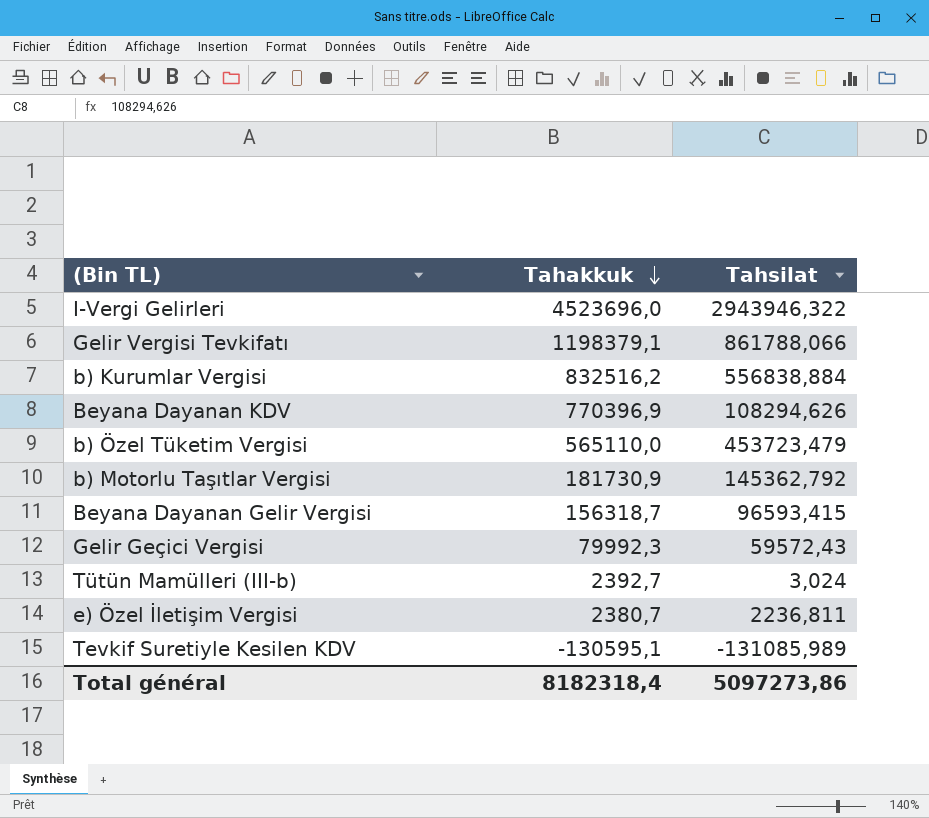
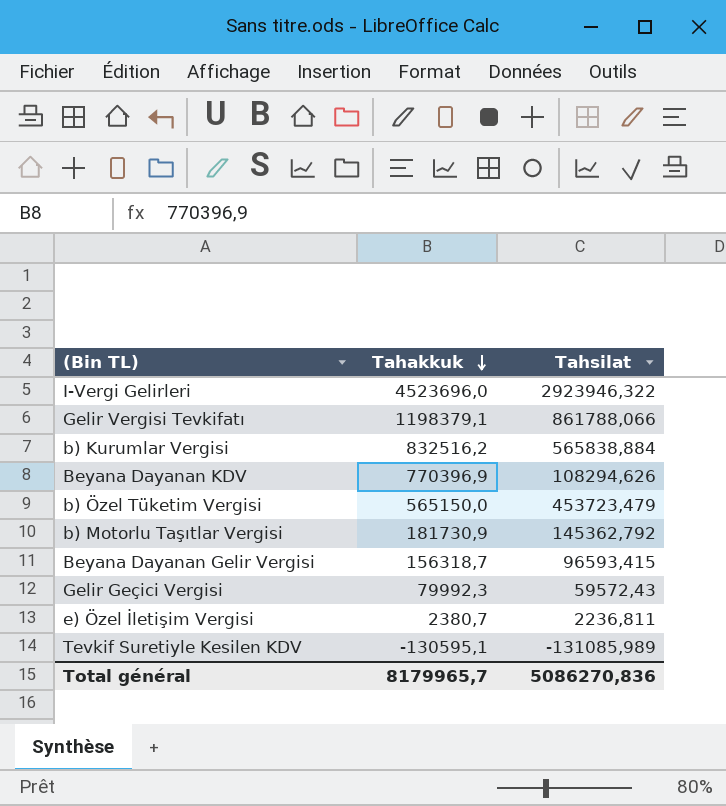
row Tütün Mamülleri (III-b): 2392,7 | 3,024 -> none
I-Vergi Gelirleri | Tahsilat: 2943946,322 -> 2923946,322
b) Kurumlar Vergisi | Tahsilat: 556838,884 -> 565838,884
b) Özel Tüketim Vergisi | Tahakkuk: 565110,0 -> 565150,0
Total général | Tahakkuk: 8182318,4 -> 8179965,7
Total général | Tahsilat: 5097273,86 -> 5086270,836

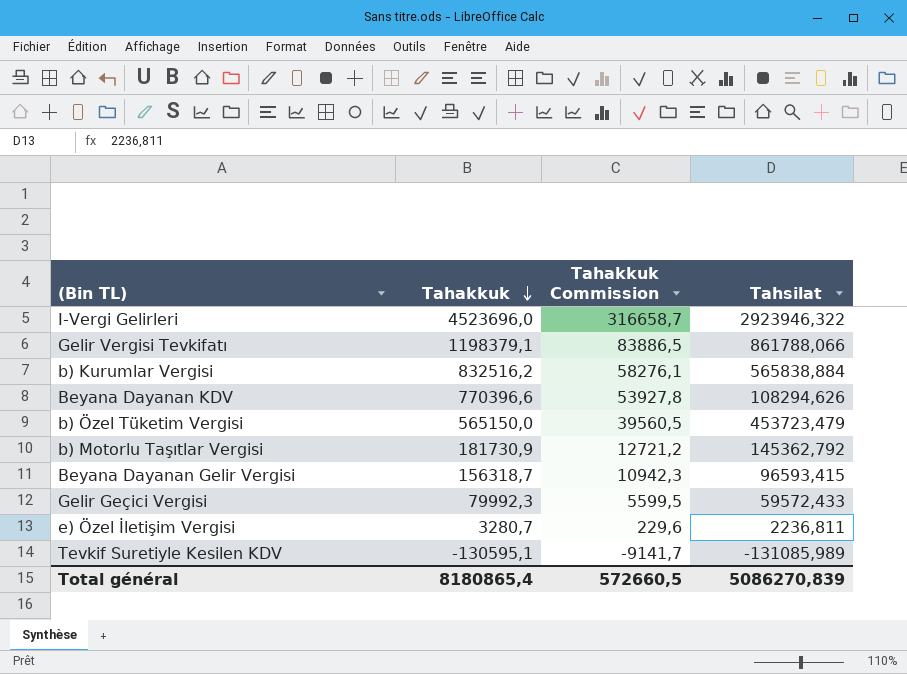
column Tahakkuk Commission | formula: none -> [Tahakkuk] * 0,07
Beyana Dayanan KDV | Tahakkuk: 770396,9 -> 770396,6
Gelir Geçici Vergisi | Tahsilat: 59572,43 -> 59572,433
e) Özel İletişim Vergisi | Tahakkuk: 2380,7 -> 3280,7
Total général | Tahakkuk: 8179965,7 -> 8180865,4
Total général | Tahsilat: 5086270,836 -> 5086270,839

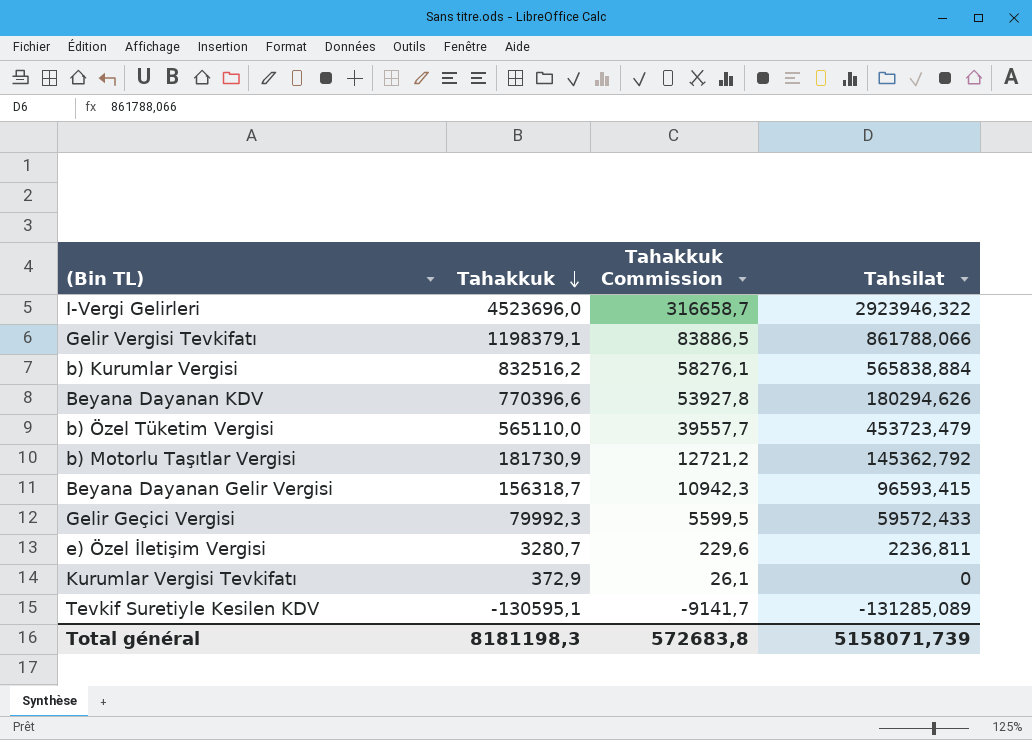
Beyana Dayanan KDV | Tahsilat: 108294,626 -> 180294,626
b) Özel Tüketim Vergisi | Tahakkuk: 565150,0 -> 565110,0
b) Özel Tüketim Vergisi | Tahakkuk Commission: 39560,5 -> 39557,7
row Kurumlar Vergisi Tevkifatı: none -> 372,9 | 26,1 | 0
Tevkif Suretiyle Kesilen KDV | Tahsilat: -131085,989 -> -131285,089
Total général | Tahakkuk: 8180865,4 -> 8181198,3
Total général | Tahakkuk Commission: 572660,5 -> 572683,8
Total général | Tahsilat: 5086270,839 -> 5158071,739

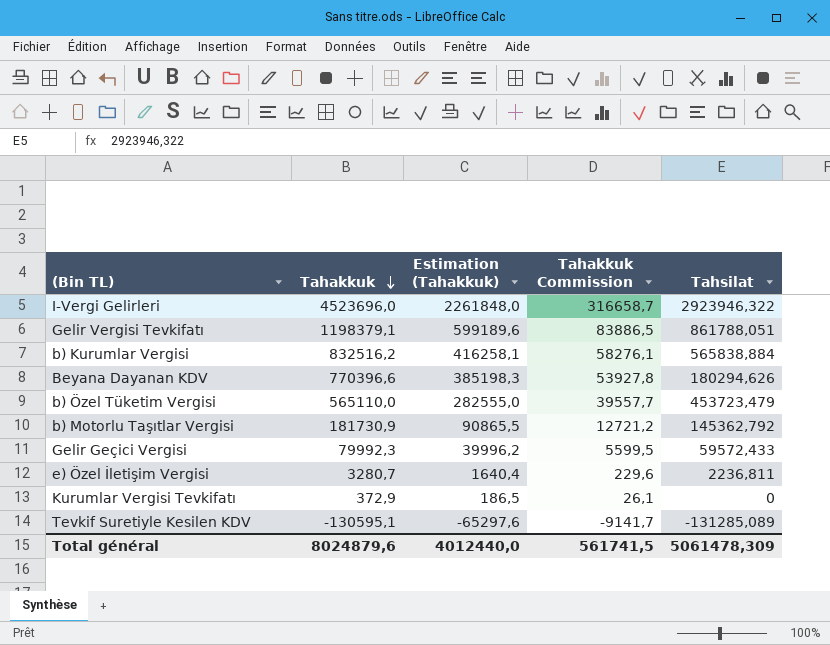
column Estimation (Tahakkuk) | formula: none -> [Tahakkuk] * 0,5
row Beyana Dayanan Gelir Vergisi: 156318,7 | 10942,3 | 96593,415 -> none
Gelir Vergisi Tevkifatı | Tahsilat: 861788,066 -> 861788,051
Total général | Tahakkuk: 8181198,3 -> 8024879,6
Total général | Tahakkuk Commission: 572683,8 -> 561741,5
Total général | Tahsilat: 5158071,739 -> 5061478,309

